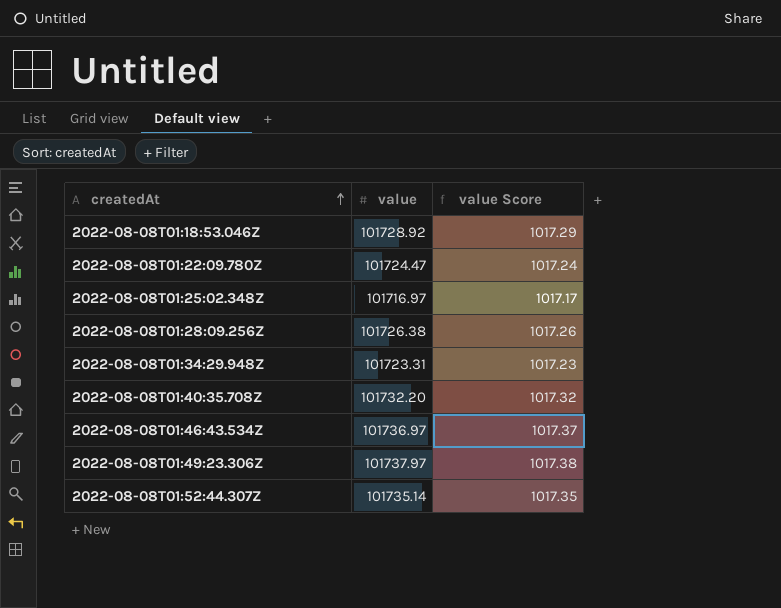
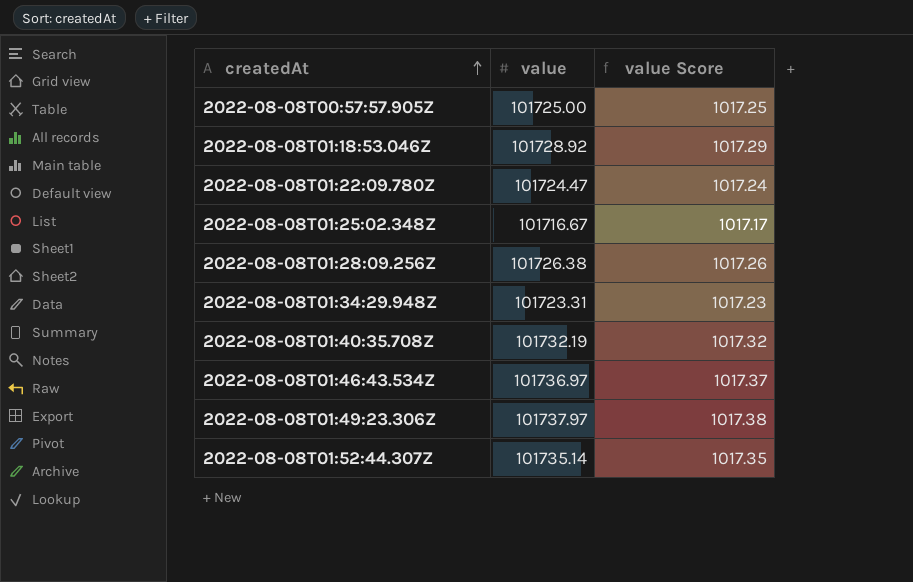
row 2022-08-08T00:57:57.905Z: none -> 101725.00 | 1017.25
2022-08-08T01:25:02.348Z | value: 101716.97 -> 101716.67
2022-08-08T01:40:35.708Z | value: 101732.20 -> 101732.19

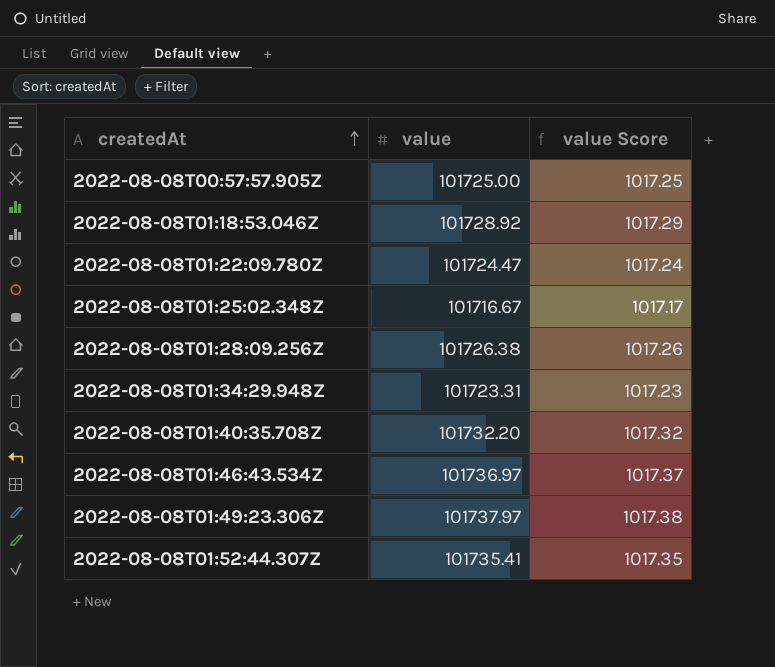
2022-08-08T01:40:35.708Z | value: 101732.19 -> 101732.20
2022-08-08T01:52:44.307Z | value: 101735.14 -> 101735.41

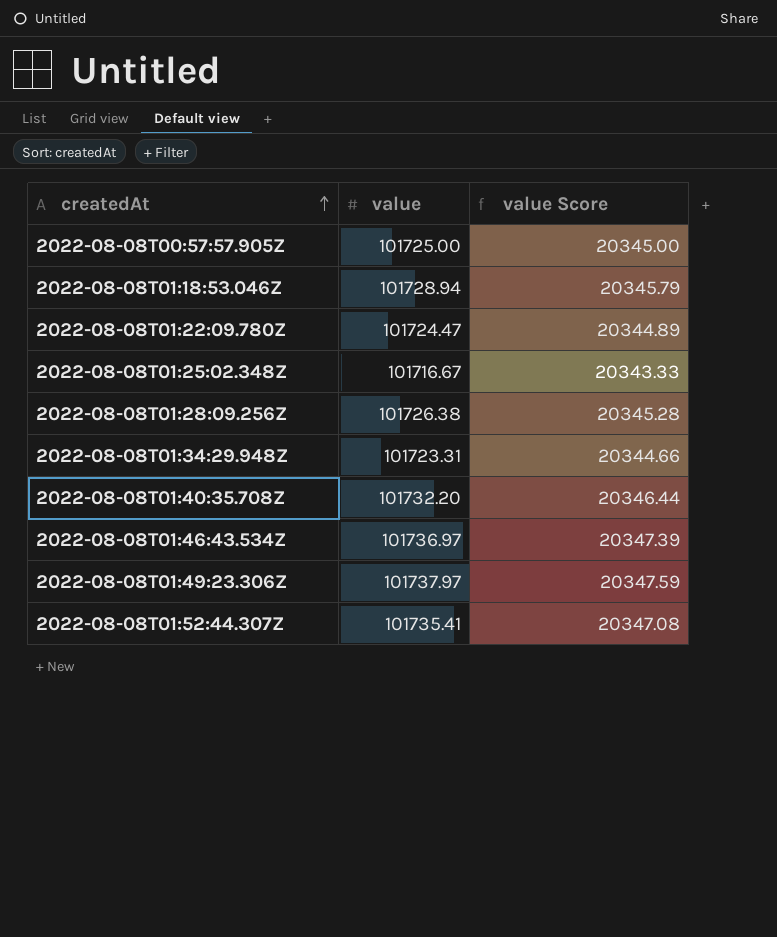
column value Score | formula: [value] * 0.01 -> [value] * 0.2
2022-08-08T01:18:53.046Z | value: 101728.92 -> 101728.94

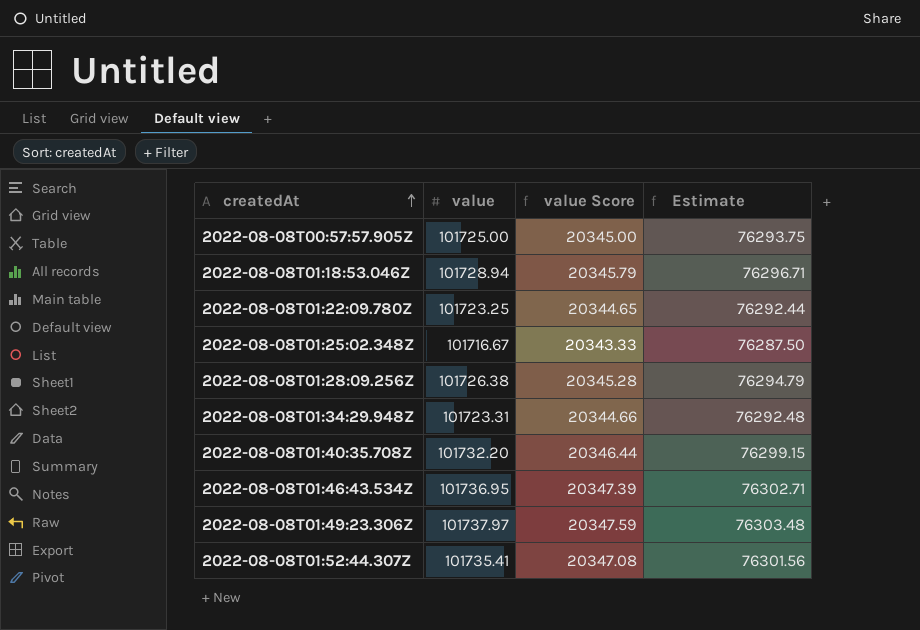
column Estimate | formula: none -> [value] * 0.75
2022-08-08T01:22:09.780Z | value: 101724.47 -> 101723.25
2022-08-08T01:22:09.780Z | value Score: 20344.89 -> 20344.65
2022-08-08T01:46:43.534Z | value: 101736.97 -> 101736.95

